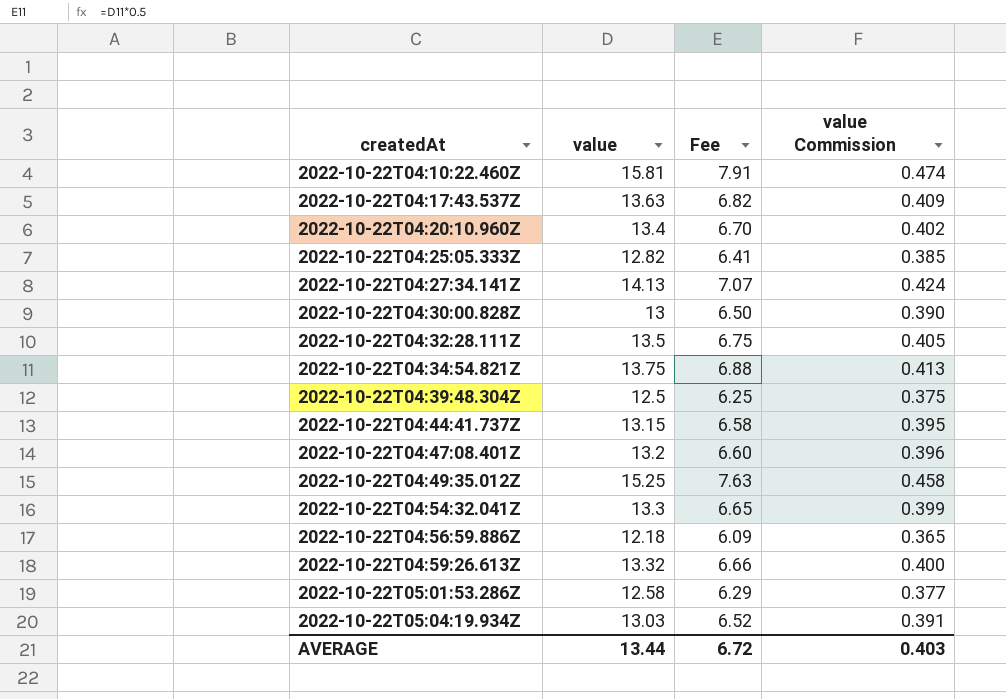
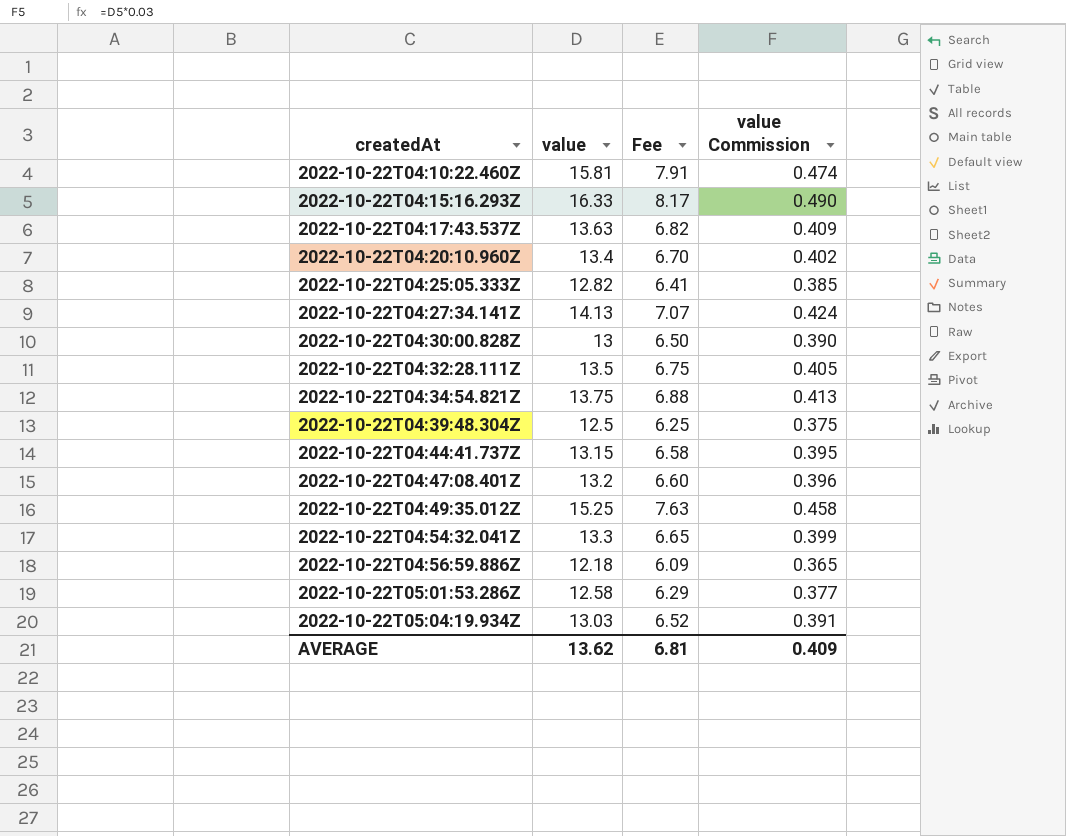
row 2022-10-22T04:59:26.613Z: 13.32 | 6.66 | 0.400 -> none
row 2022-10-22T04:15:16.293Z: none -> 16.33 | 8.17 | 0.490
AVERAGE | value: 13.44 -> 13.62
AVERAGE | Fee: 6.72 -> 6.81
AVERAGE | value Commission: 0.403 -> 0.409

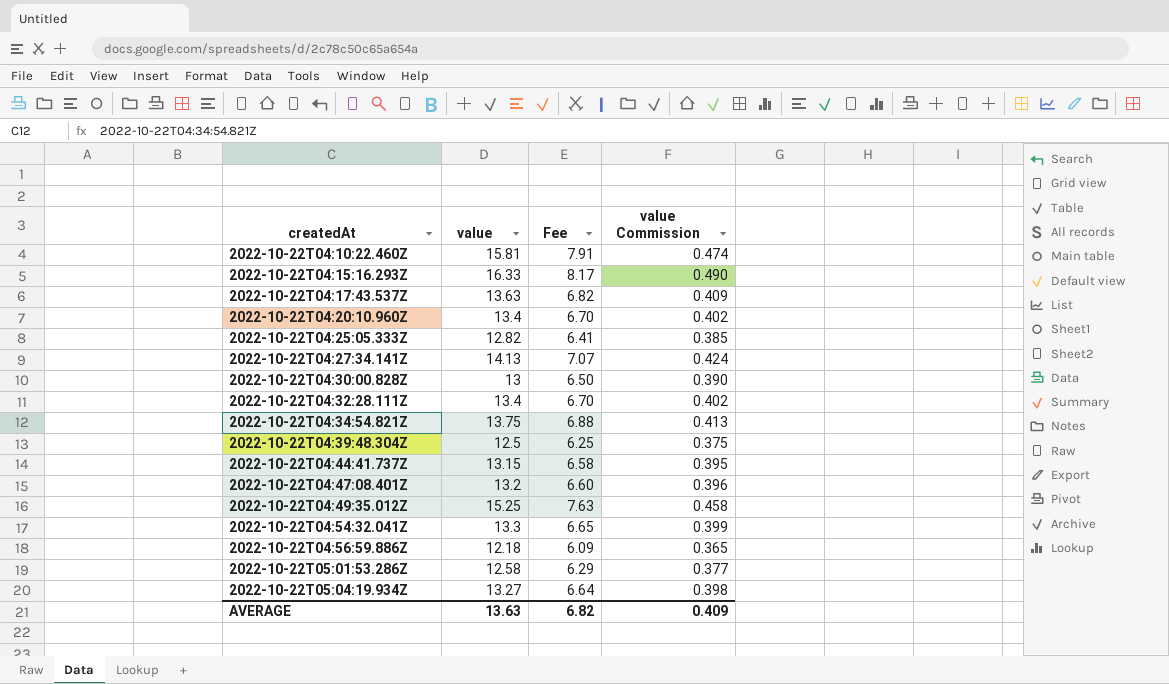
2022-10-22T04:32:28.111Z | value: 13.5 -> 13.4
2022-10-22T04:32:28.111Z | Fee: 6.75 -> 6.70
2022-10-22T04:32:28.111Z | value Commission: 0.405 -> 0.402
2022-10-22T05:04:19.934Z | value: 13.03 -> 13.27
2022-10-22T05:04:19.934Z | Fee: 6.52 -> 6.64
2022-10-22T05:04:19.934Z | value Commission: 0.391 -> 0.398
AVERAGE | value: 13.62 -> 13.63
AVERAGE | Fee: 6.81 -> 6.82

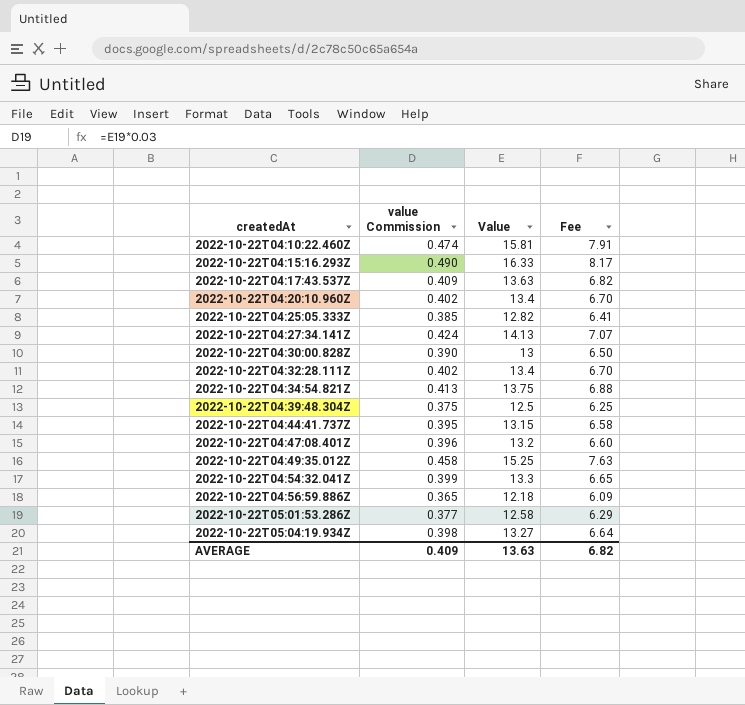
column value Commission | position: 4 -> 2
column name: value -> Value

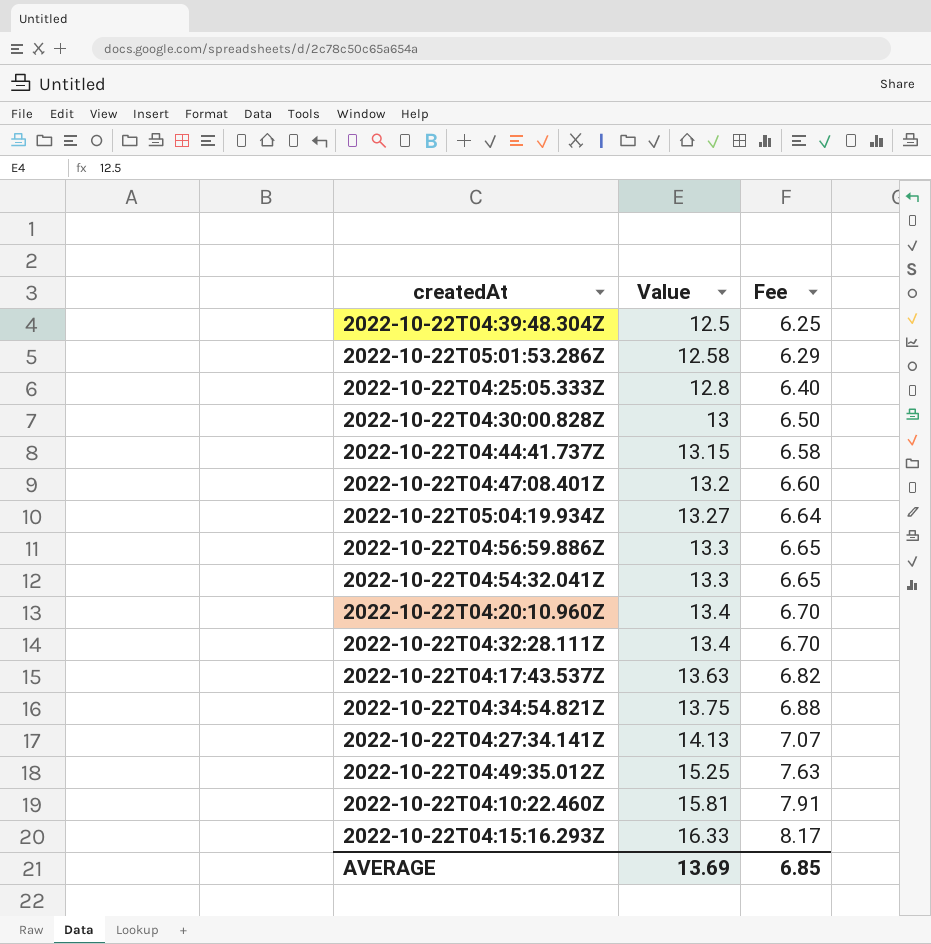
row order: createdAt ascending -> Value ascending
column value Commission | formula: [Value] * 0.03 -> none
2022-10-22T04:25:05.333Z | Value: 12.82 -> 12.8
2022-10-22T04:25:05.333Z | Fee: 6.41 -> 6.40
2022-10-22T04:56:59.886Z | Value: 12.18 -> 13.3
2022-10-22T04:56:59.886Z | Fee: 6.09 -> 6.65
AVERAGE | Value: 13.63 -> 13.69
AVERAGE | Fee: 6.82 -> 6.85

